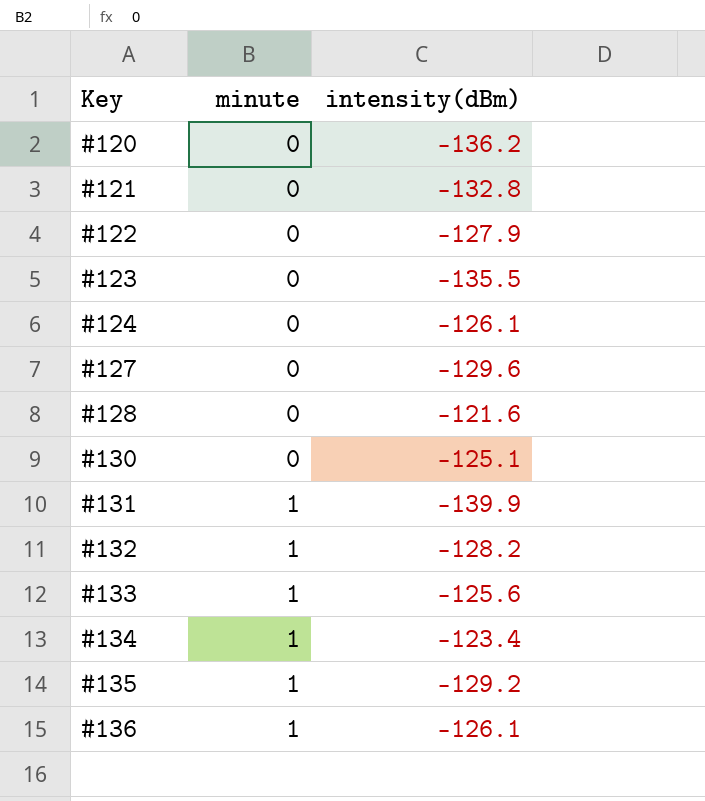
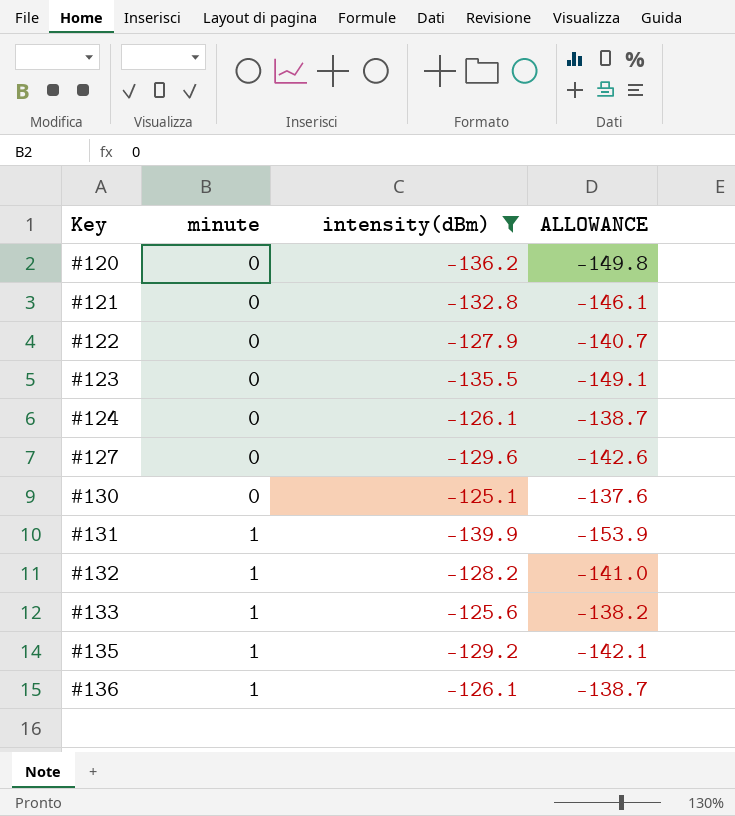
filter: none -> intensity(dBm) <= -125.1
column ALLOWANCE | formula: none -> [intensity(dBm)] * 1.1

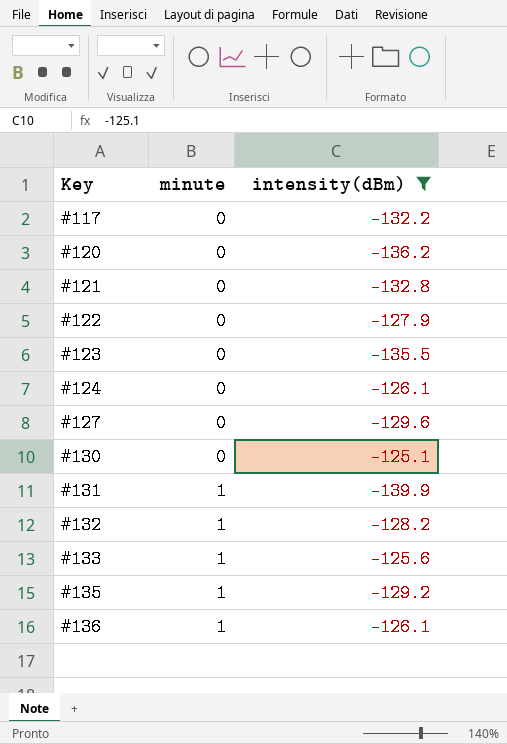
column ALLOWANCE | formula: [intensity(dBm)] * 1.1 -> none
row #117: none -> 0 | -132.2

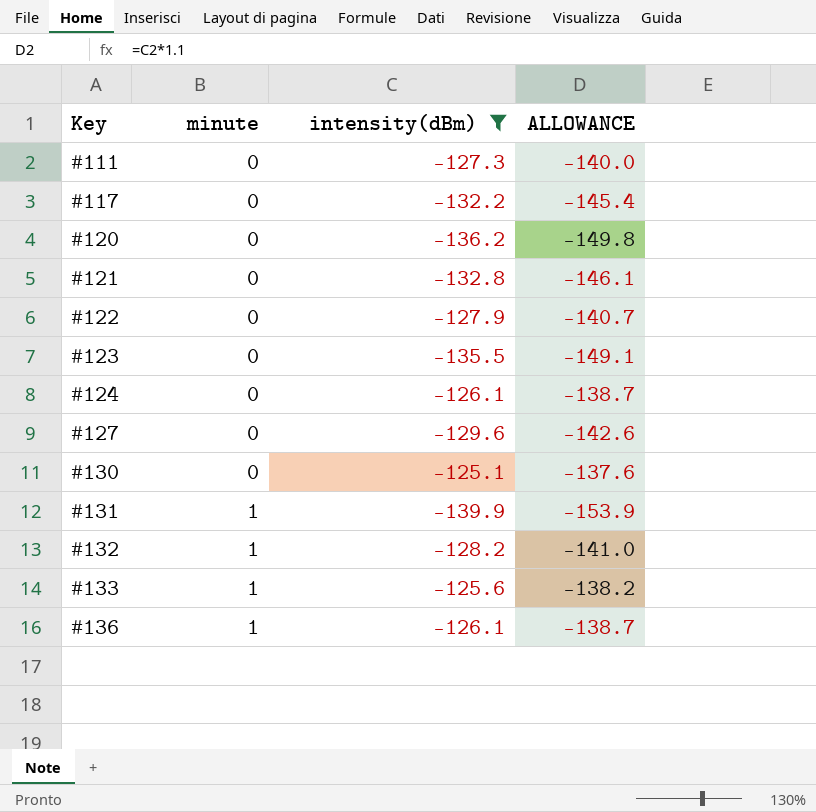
column ALLOWANCE | formula: none -> [intensity(dBm)] * 1.1
row #135: 1 | -129.2 -> none
row #111: none -> 0 | -127.3 | -140.0

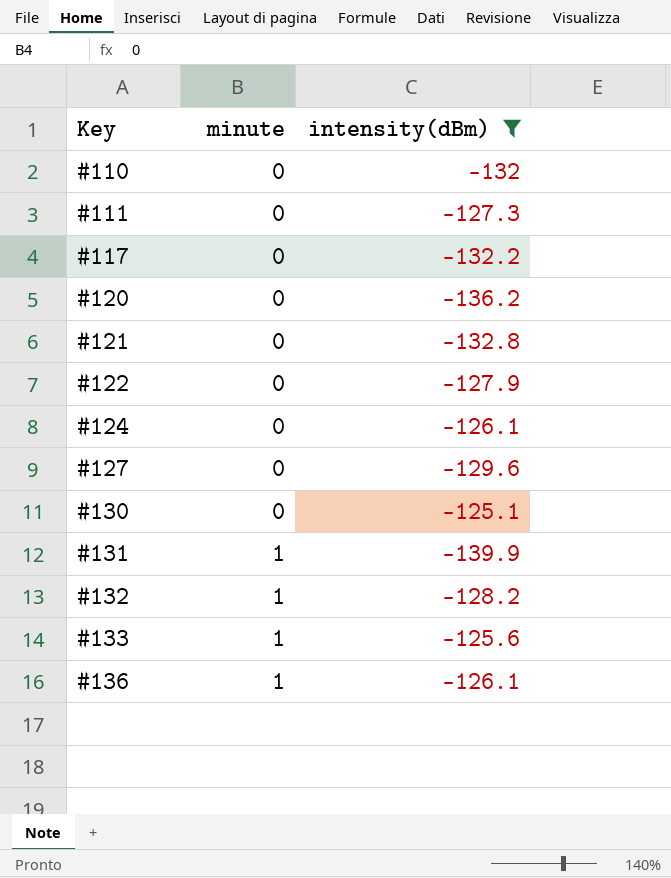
column ALLOWANCE | formula: [intensity(dBm)] * 1.1 -> none
row #123: 0 | -135.5 | -149.1 -> none
row #110: none -> 0 | -132

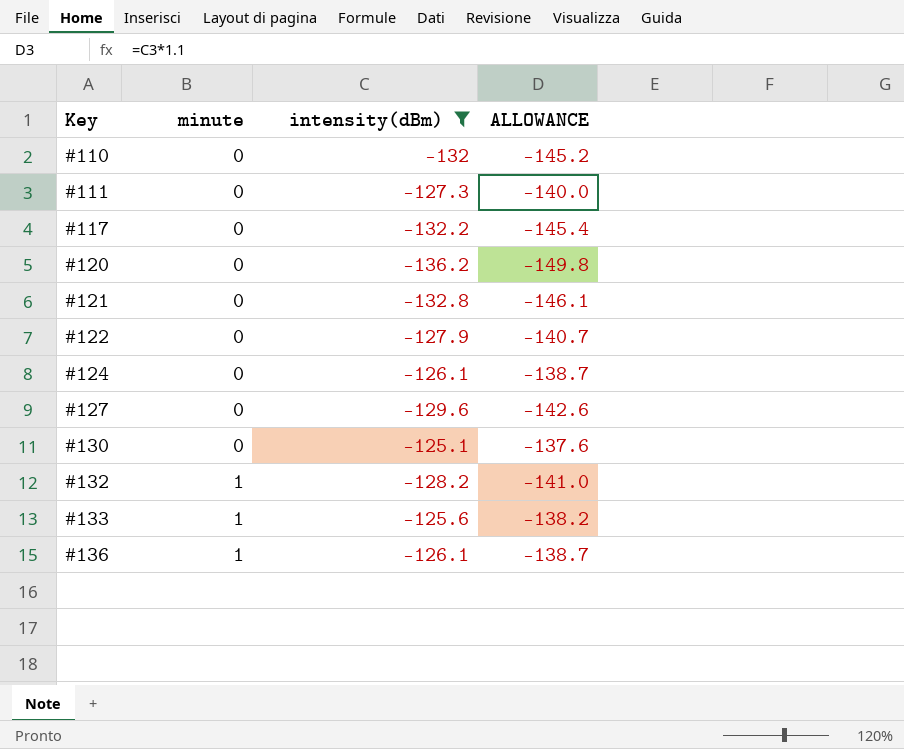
column ALLOWANCE | formula: none -> [intensity(dBm)] * 1.1
row #131: 1 | -139.9 -> none

